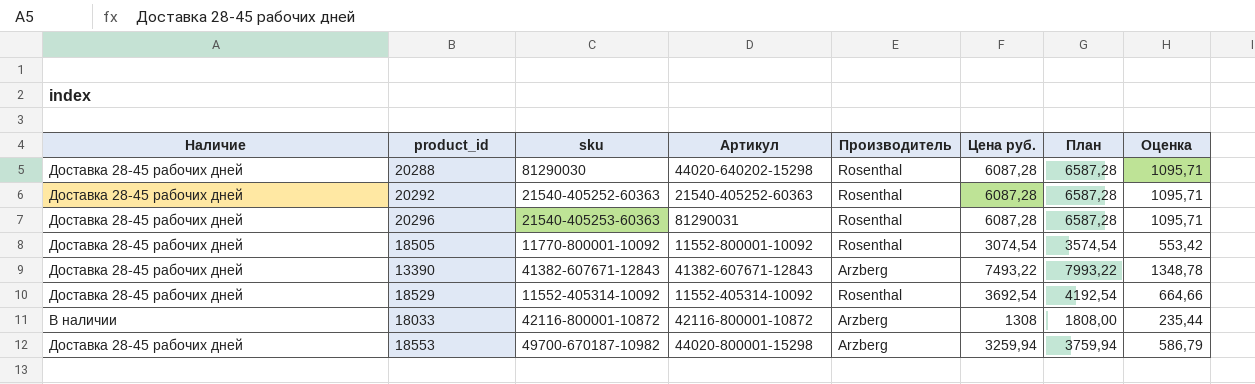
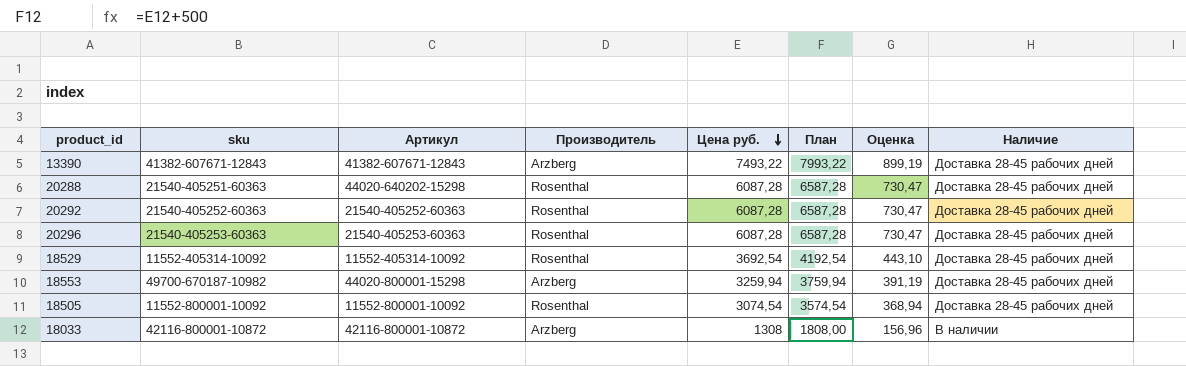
row order: none -> Цена руб. descending
column Оценка | formula: [Цена руб.] * 0,18 -> [Цена руб.] * 0,12
column Наличие | position: 1 -> 8
20288 | sku: 81290030 -> 21540-405251-60363
20296 | Артикул: 81290031 -> 21540-405253-60363
18505 | sku: 11770-800001-10092 -> 11552-800001-10092

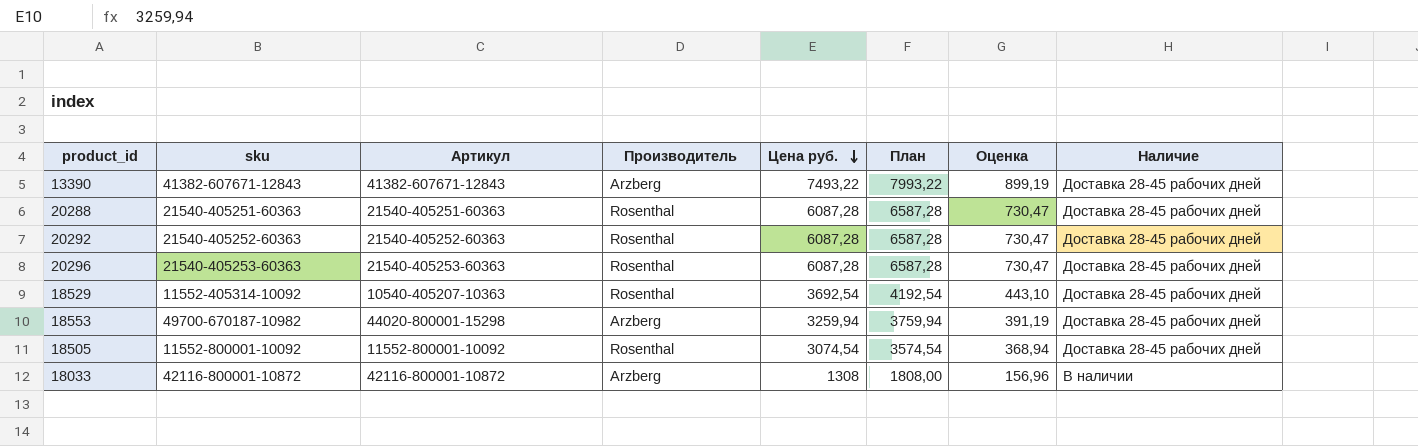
20288 | Артикул: 44020-640202-15298 -> 21540-405251-60363
18529 | Артикул: 11552-405314-10092 -> 10540-405207-10363

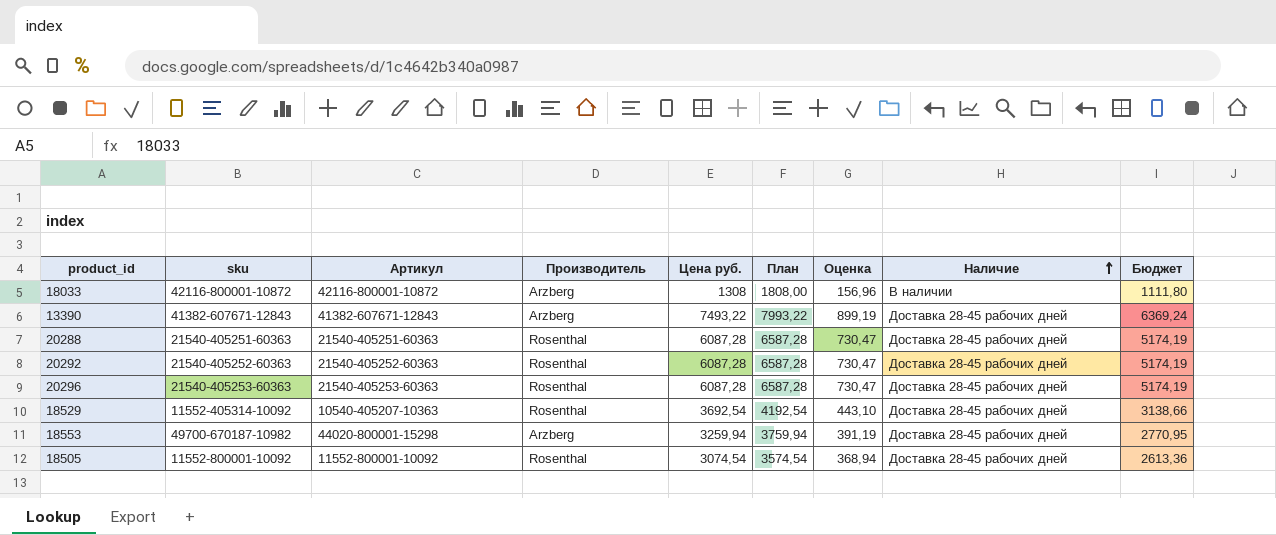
row order: Цена руб. descending -> Наличие ascending
column Бюджет | formula: none -> [Цена руб.] * 0,85

